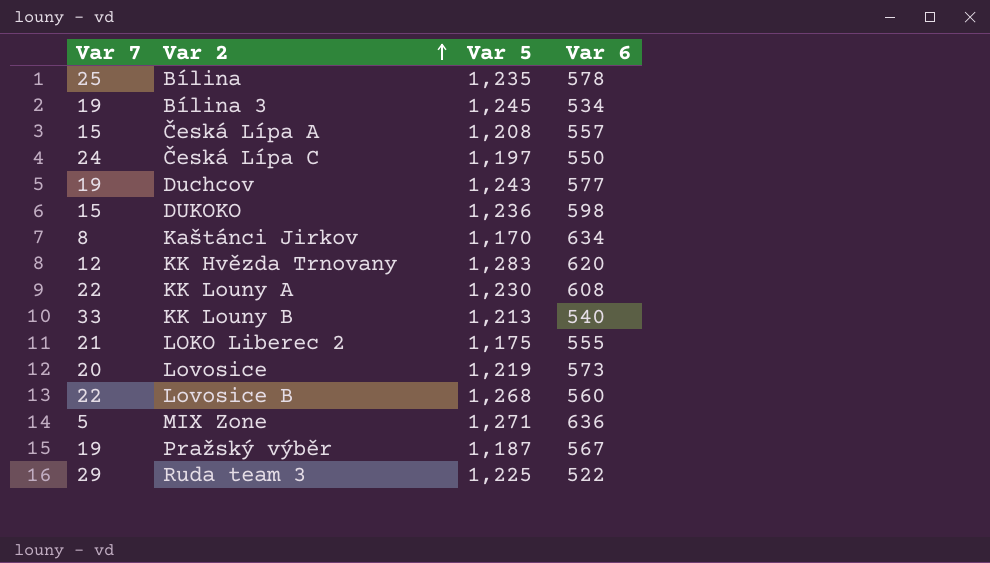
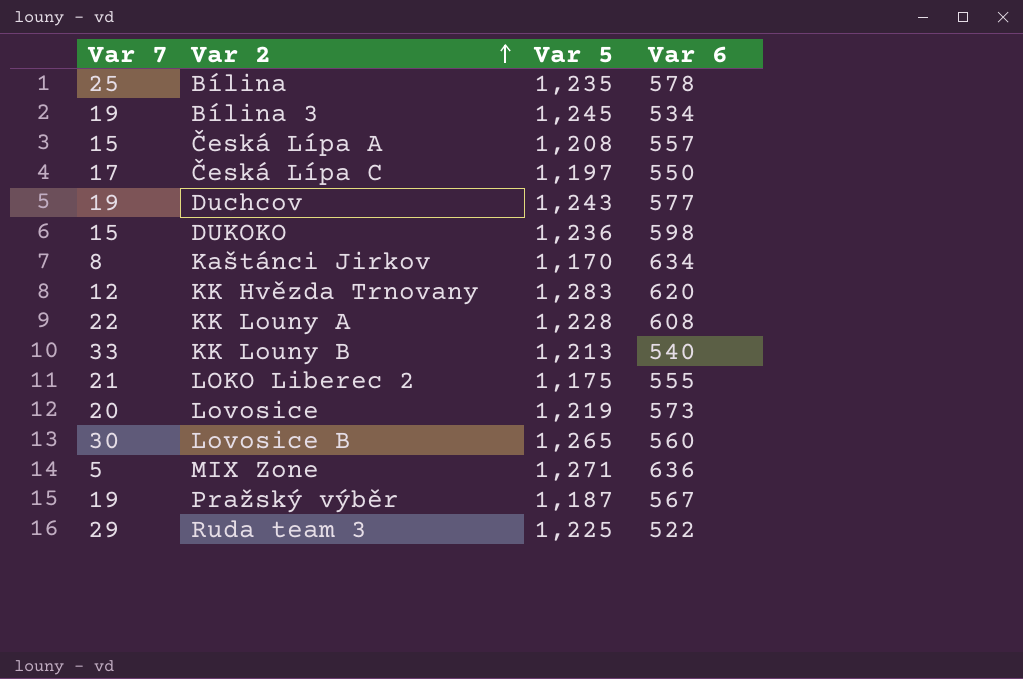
Česká Lípa C | Var 7: 24 -> 17
KK Louny A | Var 5: 1,230 -> 1,228
Lovosice B | Var 7: 22 -> 30
Lovosice B | Var 5: 1,268 -> 1,265

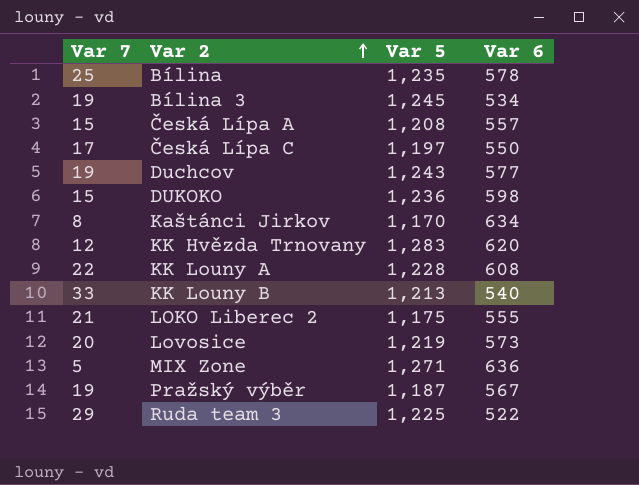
row Lovosice B: 30 | 1,265 | 560 -> none

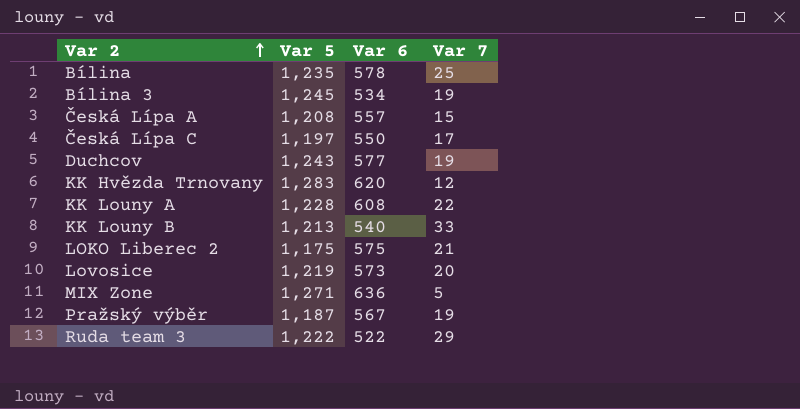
column Var 7 | position: 1 -> 4
row DUKOKO: 15 | 1,236 | 598 -> none
row Kaštánci Jirkov: 8 | 1,170 | 634 -> none
LOKO Liberec 2 | Var 6: 555 -> 575
Ruda team 3 | Var 5: 1,225 -> 1,222

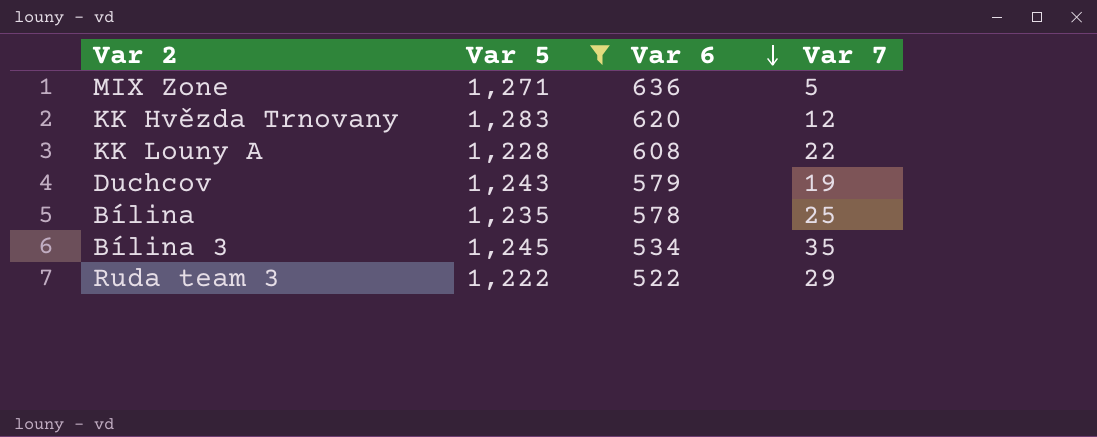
filter: none -> Var 5 >= 1,222
row order: Var 2 ascending -> Var 6 descending
Duchcov | Var 6: 577 -> 579
Bílina 3 | Var 7: 19 -> 35

